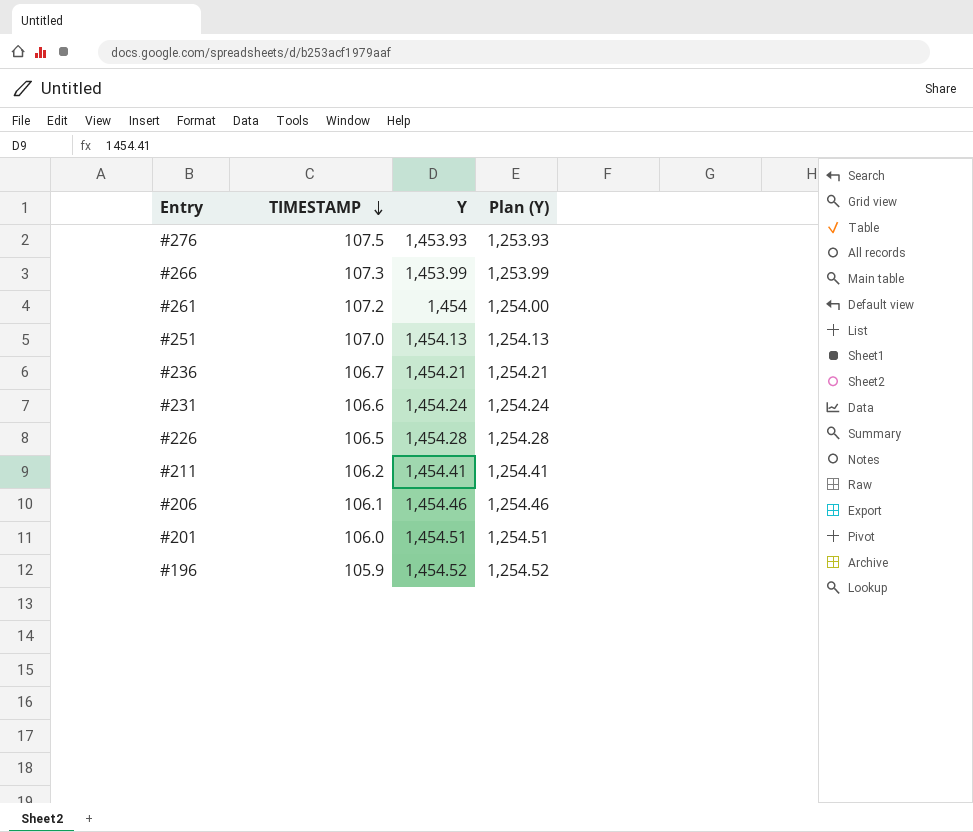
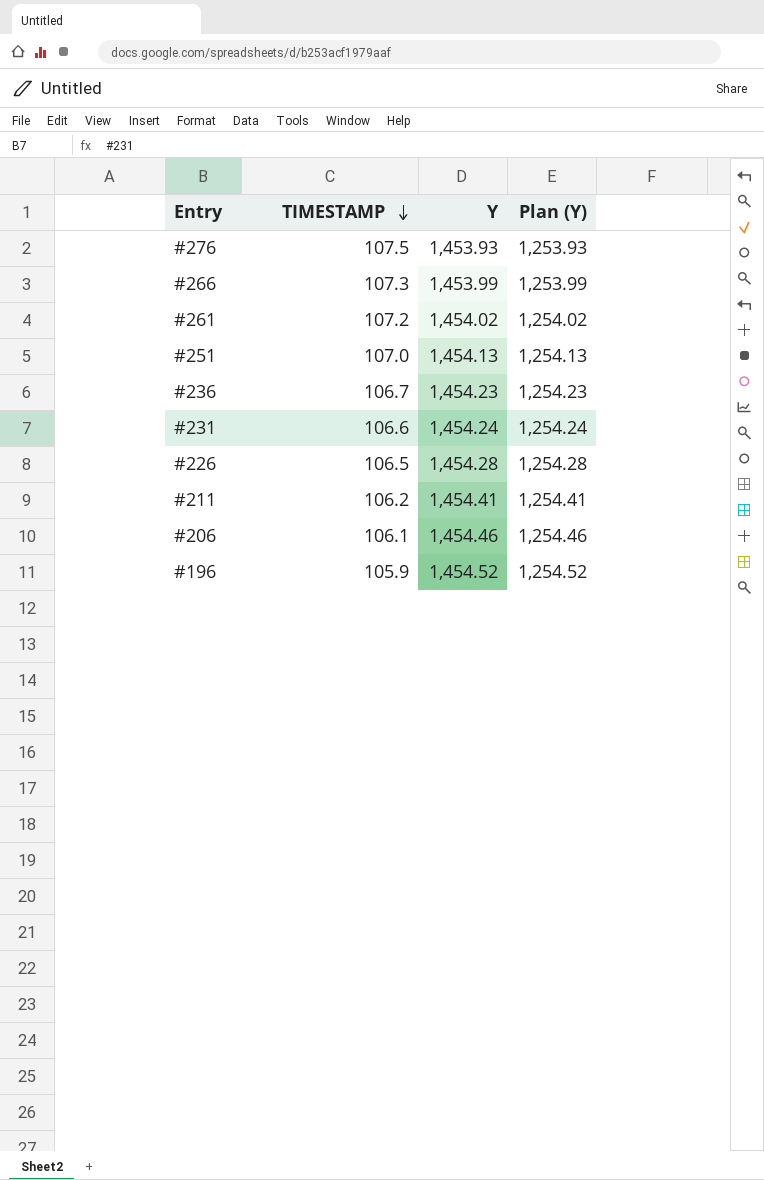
row #201: 106.0 | 1,454.51 | 1,254.51 -> none
#261 | Y: 1,454 -> 1,454.02
#261 | Plan (Y): 1,254.00 -> 1,254.02
#236 | Y: 1,454.21 -> 1,454.23
#236 | Plan (Y): 1,254.21 -> 1,254.23

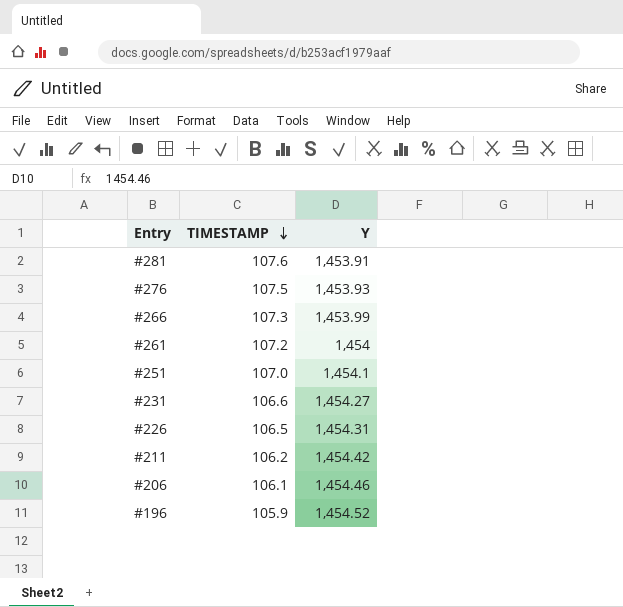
column Plan (Y) | formula: [Y] - 200 -> none
row #236: 106.7 | 1,454.23 | 1,254.23 -> none
row #281: none -> 107.6 | 1,453.91
#261 | Y: 1,454.02 -> 1,454
#251 | Y: 1,454.13 -> 1,454.1
#231 | Y: 1,454.24 -> 1,454.27
#226 | Y: 1,454.28 -> 1,454.31
#211 | Y: 1,454.41 -> 1,454.42

